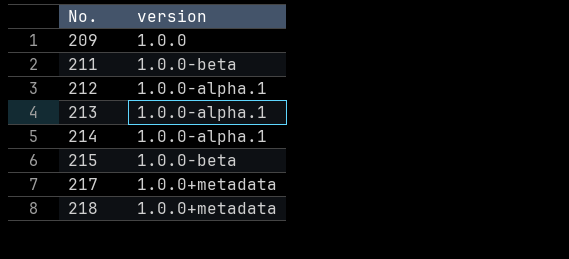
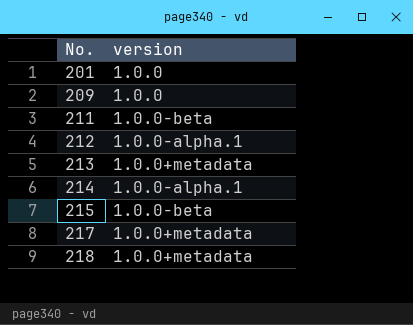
row 201: none -> 1.0.0
213 | version: 1.0.0-alpha.1 -> 1.0.0+metadata

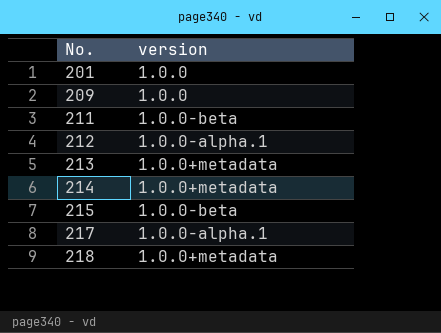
214 | version: 1.0.0-alpha.1 -> 1.0.0+metadata
217 | version: 1.0.0+metadata -> 1.0.0-alpha.1

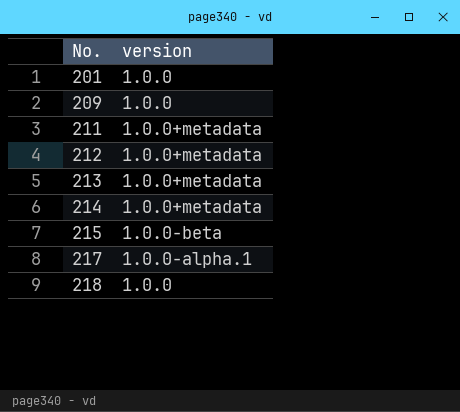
211 | version: 1.0.0-beta -> 1.0.0+metadata
212 | version: 1.0.0-alpha.1 -> 1.0.0+metadata
218 | version: 1.0.0+metadata -> 1.0.0

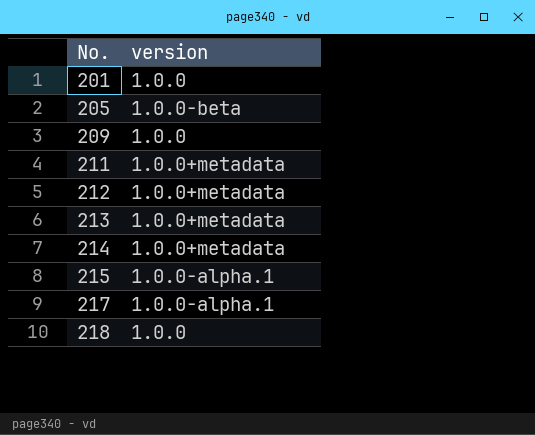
row 205: none -> 1.0.0-beta
215 | version: 1.0.0-beta -> 1.0.0-alpha.1

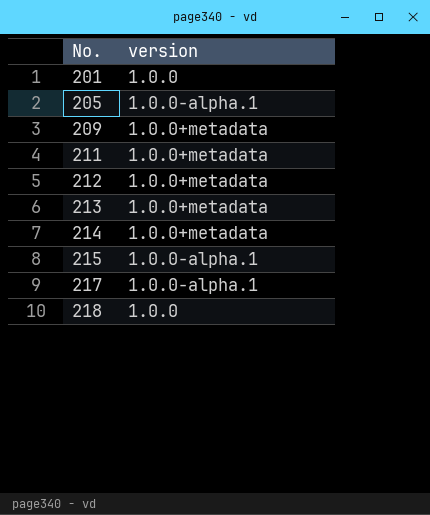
205 | version: 1.0.0-beta -> 1.0.0-alpha.1
209 | version: 1.0.0 -> 1.0.0+metadata

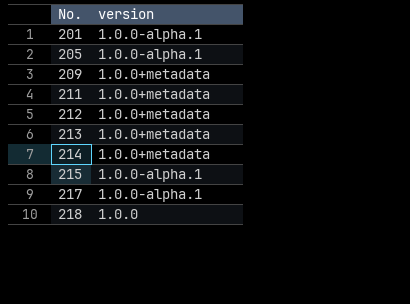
201 | version: 1.0.0 -> 1.0.0-alpha.1

